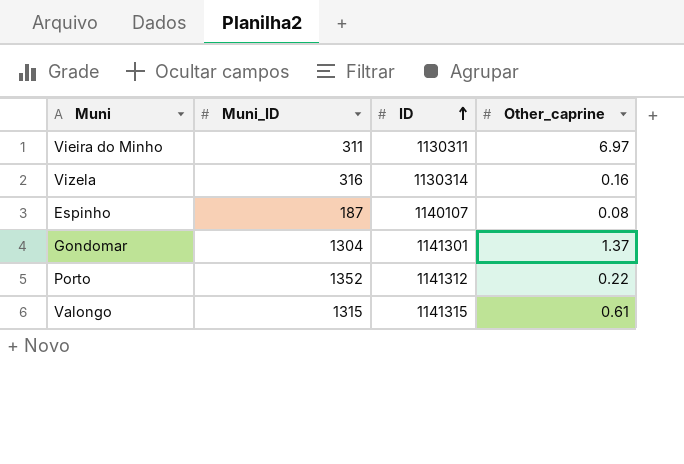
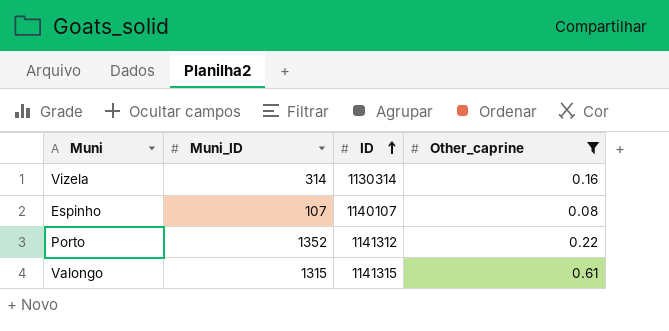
filter: none -> Other_caprine <= 0.61
Vizela | Muni_ID: 316 -> 314
Espinho | Muni_ID: 187 -> 107

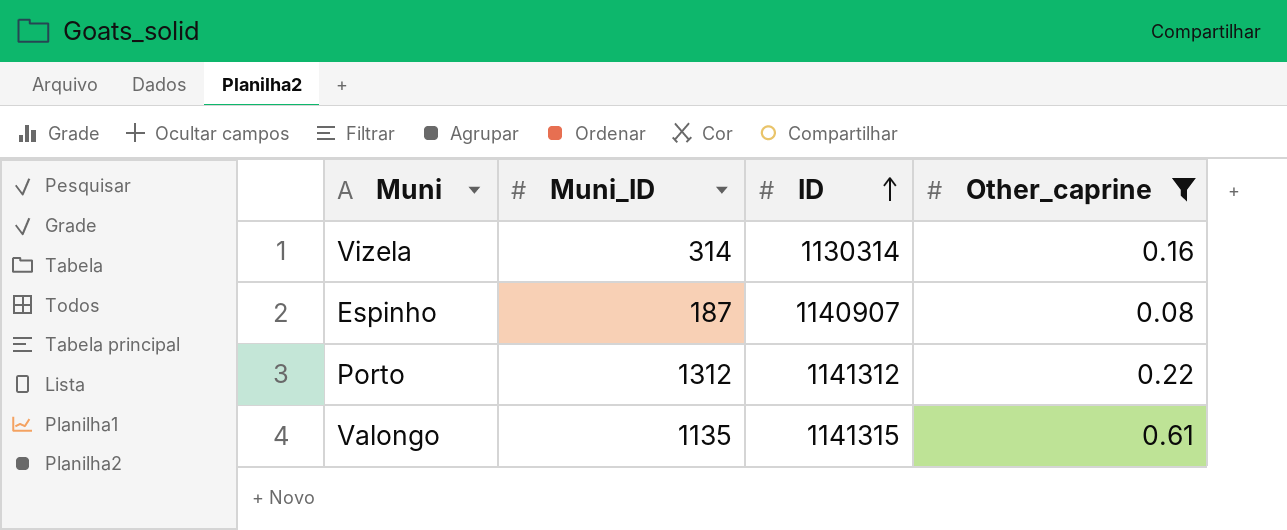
Espinho | Muni_ID: 107 -> 187
Espinho | ID: 1140107 -> 1140907
Porto | Muni_ID: 1352 -> 1312
Valongo | Muni_ID: 1315 -> 1135

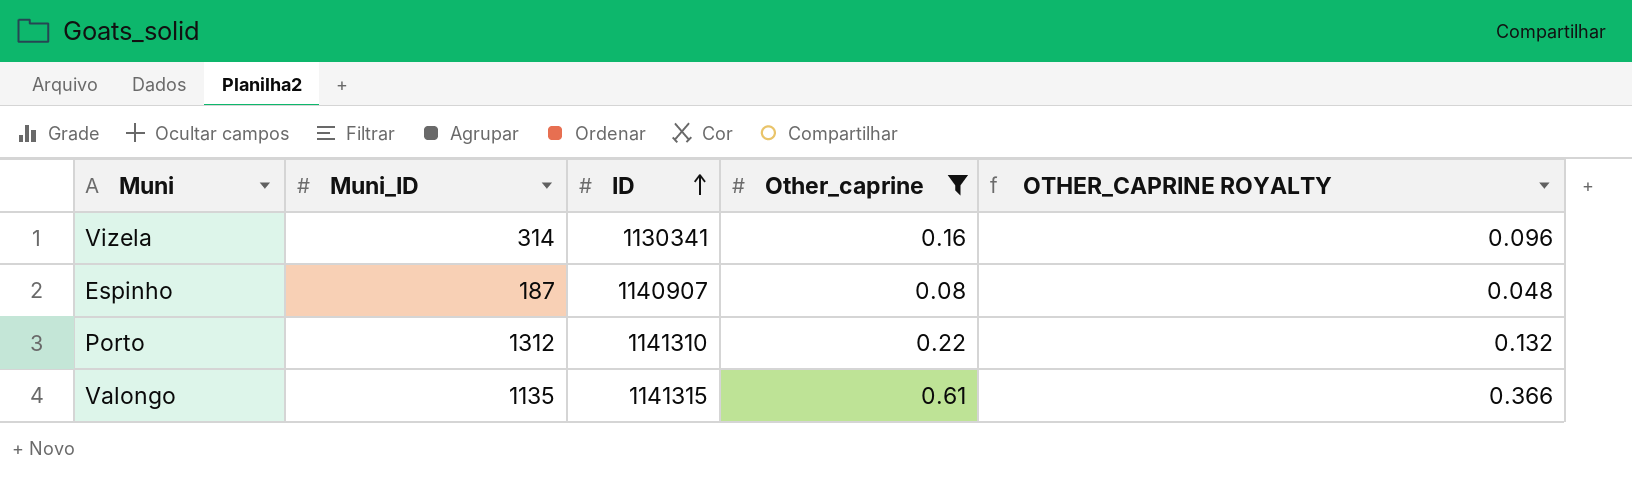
column OTHER_CAPRINE ROYALTY | formula: none -> [Other_caprine] * 0.6
Vizela | ID: 1130314 -> 1130341
Porto | ID: 1141312 -> 1141310

